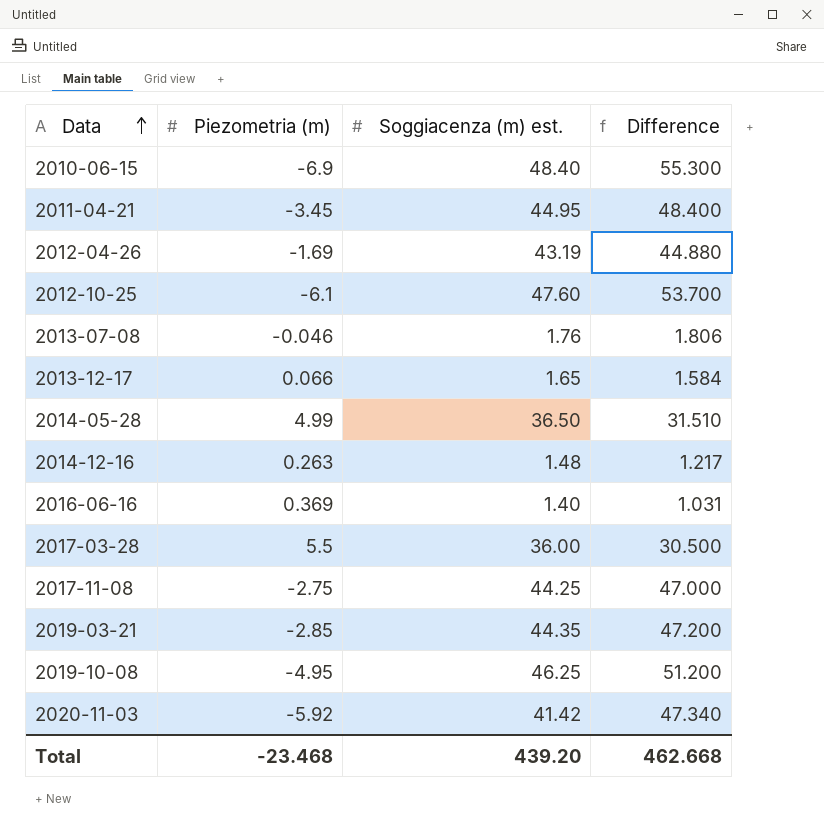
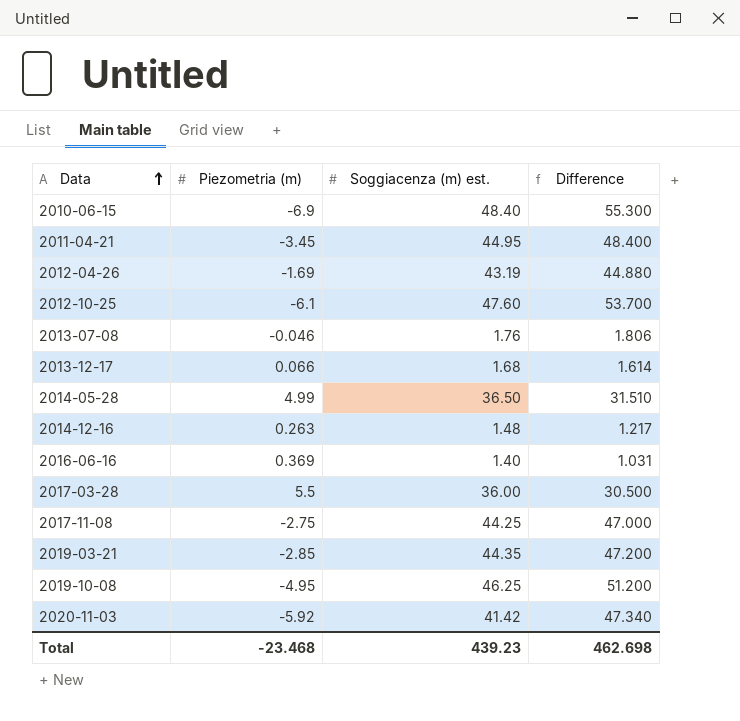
2013-12-17 | Soggiacenza (m) est.: 1.65 -> 1.68
2013-12-17 | Difference: 1.584 -> 1.614
Total | Soggiacenza (m) est.: 439.20 -> 439.23
Total | Difference: 462.668 -> 462.698

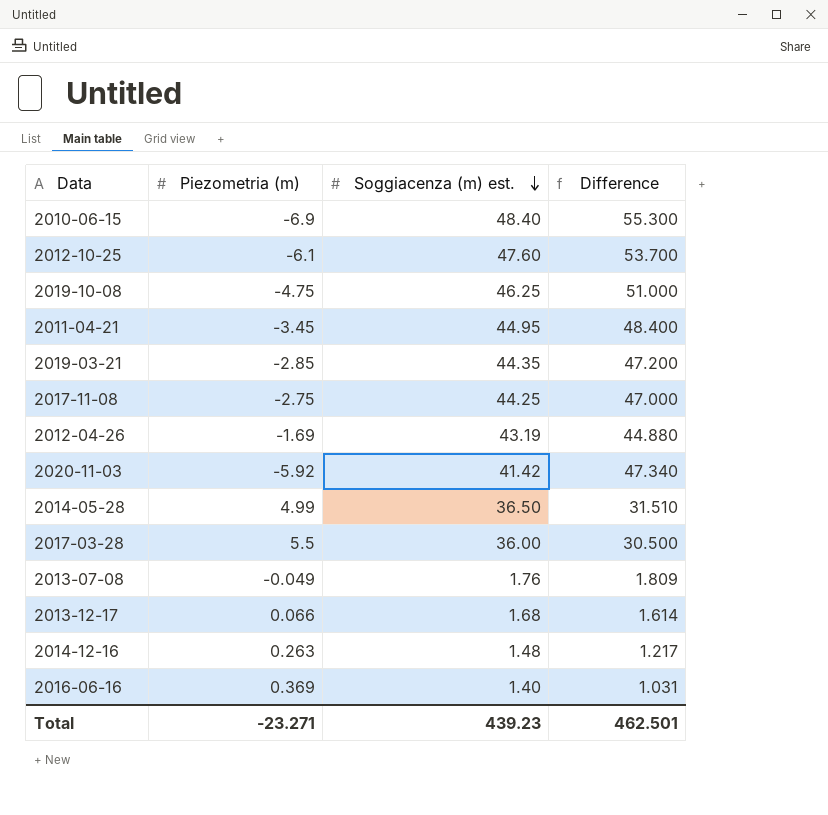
row order: Data ascending -> Soggiacenza (m) est. descending
2019-10-08 | Piezometria (m): -4.95 -> -4.75
2019-10-08 | Difference: 51.200 -> 51.000
2013-07-08 | Piezometria (m): -0.046 -> -0.049
2013-07-08 | Difference: 1.806 -> 1.809
Total | Piezometria (m): -23.468 -> -23.271
Total | Difference: 462.698 -> 462.501

